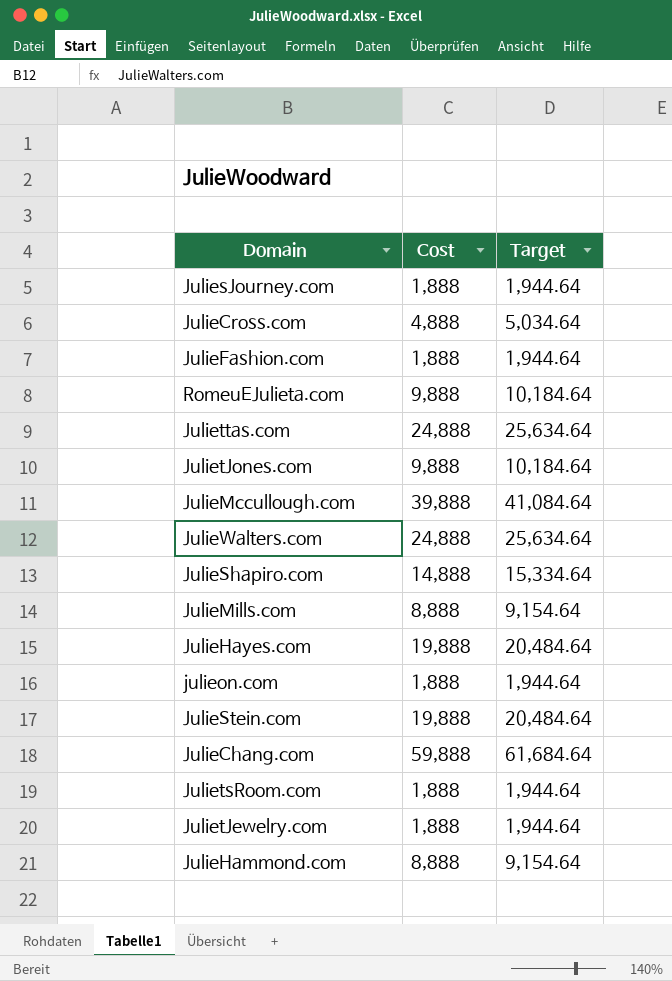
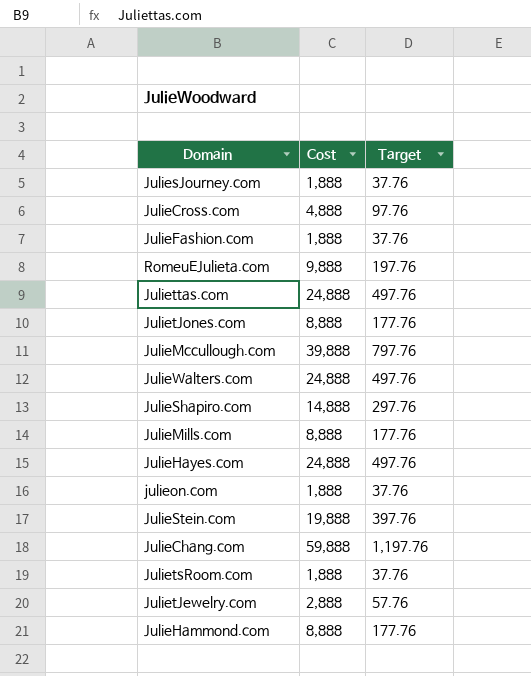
column Target | formula: [Cost] * 1.03 -> [Cost] * 0.02
JulietJones.com | Cost: 9,888 -> 8,888
JulieHayes.com | Cost: 19,888 -> 24,888
JulietJewelry.com | Cost: 1,888 -> 2,888

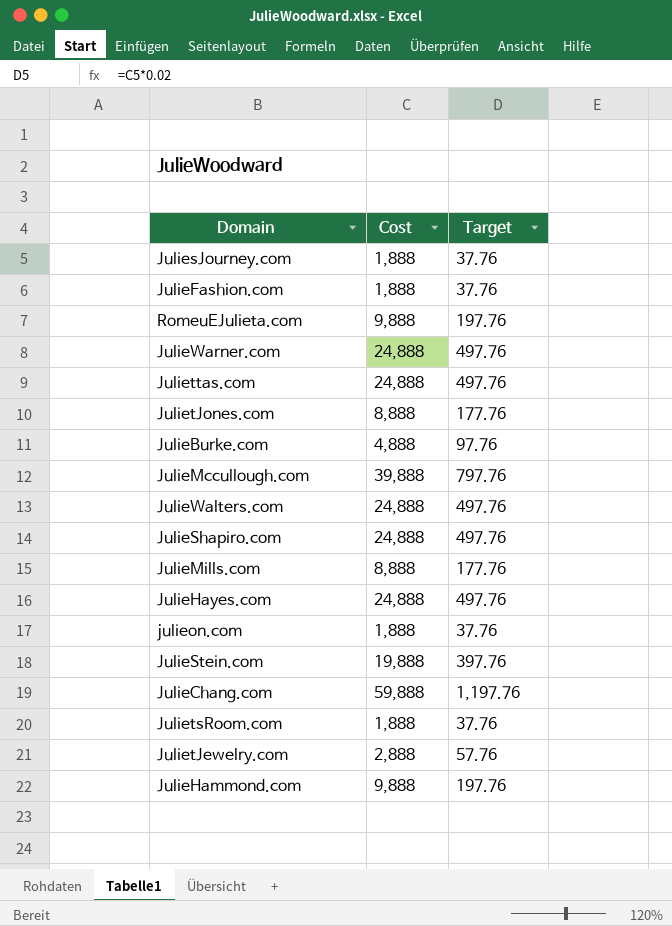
row JulieCross.com: 4,888 | 97.76 -> none
row JulieWarner.com: none -> 24,888 | 497.76
row JulieBurke.com: none -> 4,888 | 97.76
JulieShapiro.com | Cost: 14,888 -> 24,888
JulieShapiro.com | Target: 297.76 -> 497.76
JulieHammond.com | Cost: 8,888 -> 9,888
JulieHammond.com | Target: 177.76 -> 197.76

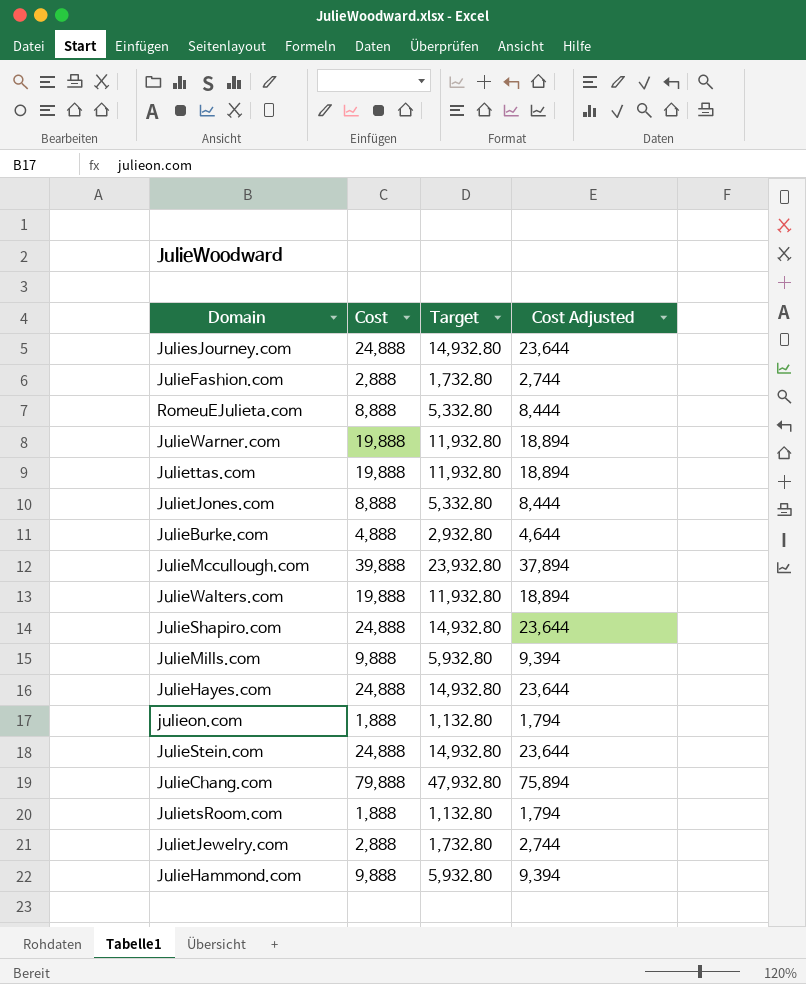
column Target | formula: [Cost] * 0.02 -> [Cost] * 0.6
column Cost Adjusted | formula: none -> [Cost] * 0.95
JuliesJourney.com | Cost: 1,888 -> 24,888
JulieFashion.com | Cost: 1,888 -> 2,888
RomeuEJulieta.com | Cost: 9,888 -> 8,888
JulieWarner.com | Cost: 24,888 -> 19,888
Juliettas.com | Cost: 24,888 -> 19,888
JulieWalters.com | Cost: 24,888 -> 19,888
JulieMills.com | Cost: 8,888 -> 9,888
JulieStein.com | Cost: 19,888 -> 24,888
JulieChang.com | Cost: 59,888 -> 79,888

